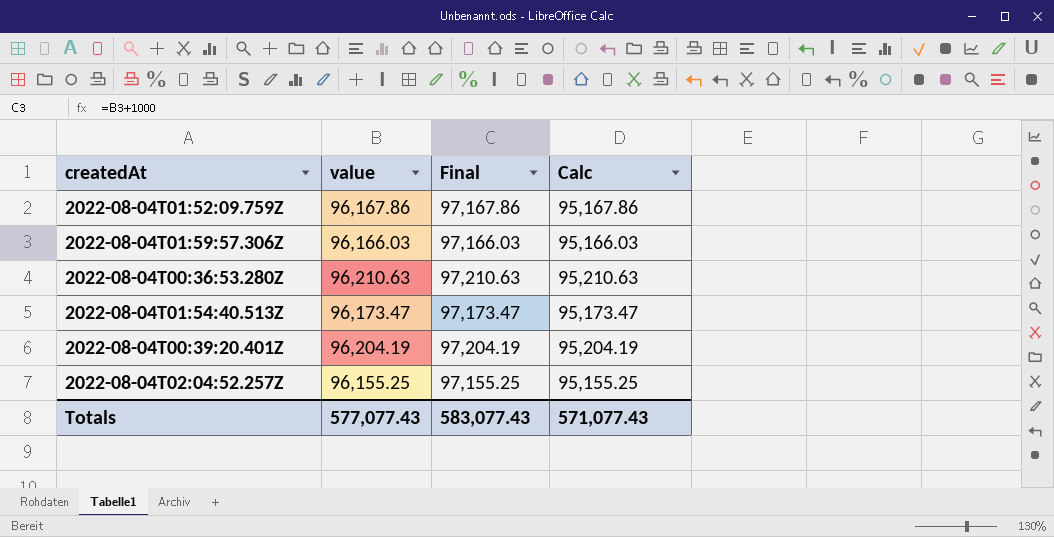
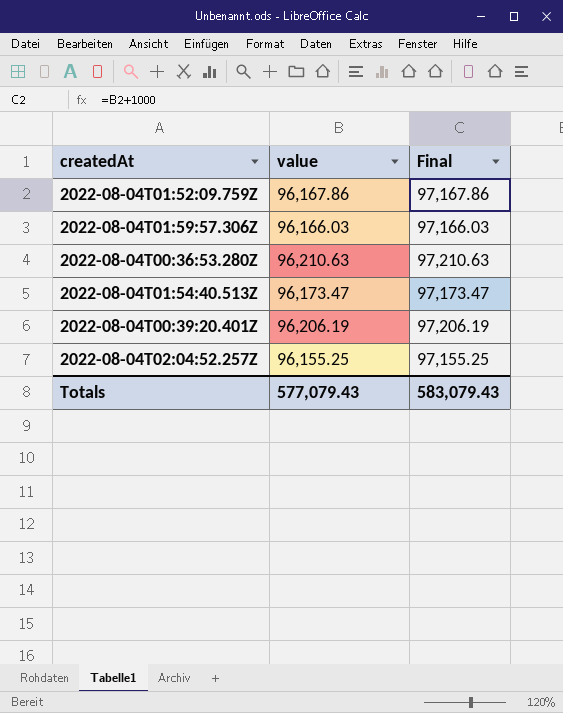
column Calc | formula: [value] - 1000 -> none
2022-08-04T00:39:20.401Z | value: 96,204.19 -> 96,206.19
2022-08-04T00:39:20.401Z | Final: 97,204.19 -> 97,206.19
Totals | value: 577,077.43 -> 577,079.43
Totals | Final: 583,077.43 -> 583,079.43

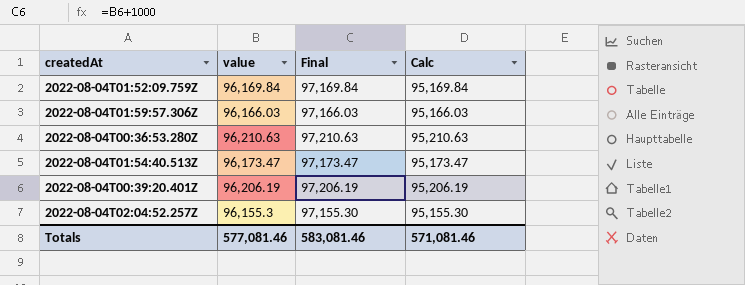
column Calc | formula: none -> [value] - 1000
2022-08-04T01:52:09.759Z | value: 96,167.86 -> 96,169.84
2022-08-04T01:52:09.759Z | Final: 97,167.86 -> 97,169.84
2022-08-04T02:04:52.257Z | value: 96,155.25 -> 96,155.3
2022-08-04T02:04:52.257Z | Final: 97,155.25 -> 97,155.30
Totals | value: 577,079.43 -> 577,081.46
Totals | Final: 583,079.43 -> 583,081.46

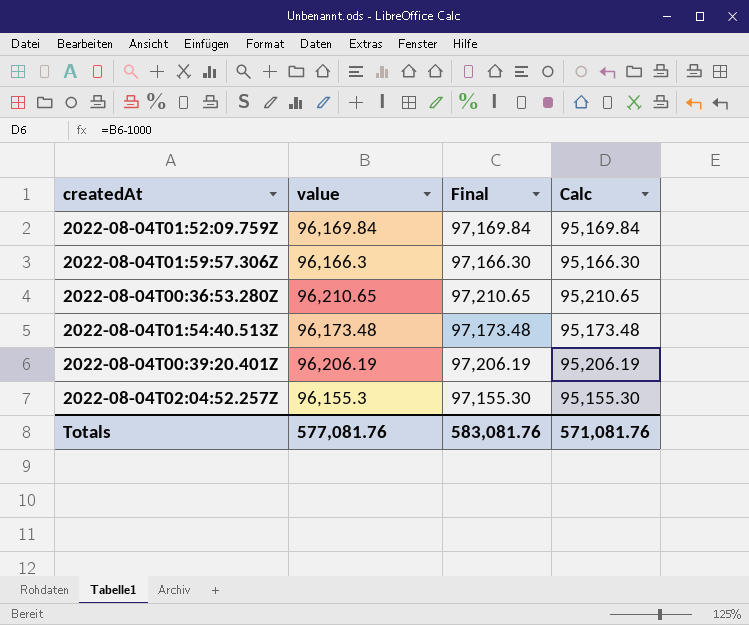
2022-08-04T01:59:57.306Z | value: 96,166.03 -> 96,166.3
2022-08-04T01:59:57.306Z | Final: 97,166.03 -> 97,166.30
2022-08-04T01:59:57.306Z | Calc: 95,166.03 -> 95,166.30
2022-08-04T00:36:53.280Z | value: 96,210.63 -> 96,210.65
2022-08-04T00:36:53.280Z | Final: 97,210.63 -> 97,210.65
2022-08-04T00:36:53.280Z | Calc: 95,210.63 -> 95,210.65
2022-08-04T01:54:40.513Z | value: 96,173.47 -> 96,173.48
2022-08-04T01:54:40.513Z | Final: 97,173.47 -> 97,173.48
2022-08-04T01:54:40.513Z | Calc: 95,173.47 -> 95,173.48
Totals | value: 577,081.46 -> 577,081.76
Totals | Final: 583,081.46 -> 583,081.76
Totals | Calc: 571,081.46 -> 571,081.76

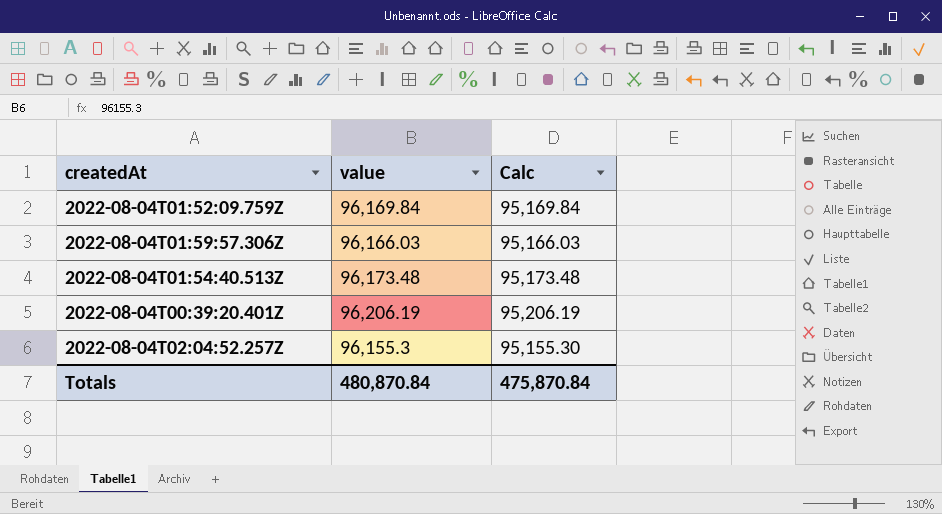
column Final | formula: [value] + 1000 -> none
row 2022-08-04T00:36:53.280Z: 96,210.65 | 97,210.65 | 95,210.65 -> none
2022-08-04T01:59:57.306Z | value: 96,166.3 -> 96,166.03
2022-08-04T01:59:57.306Z | Calc: 95,166.30 -> 95,166.03
Totals | value: 577,081.76 -> 480,870.84
Totals | Calc: 571,081.76 -> 475,870.84

